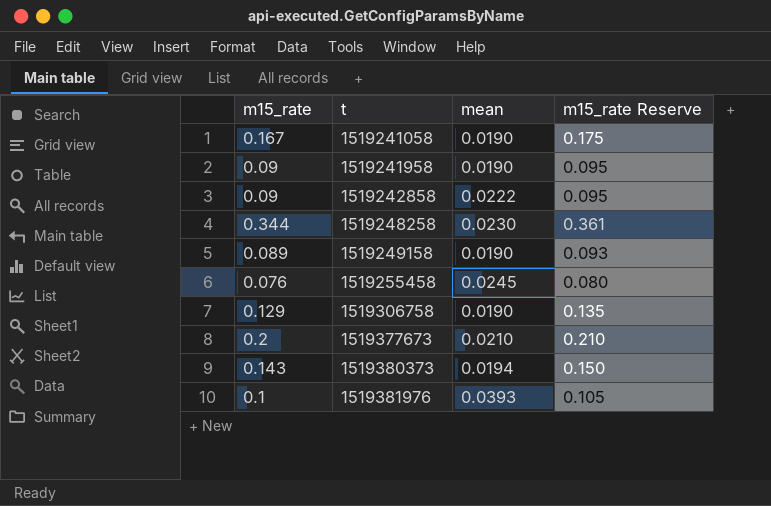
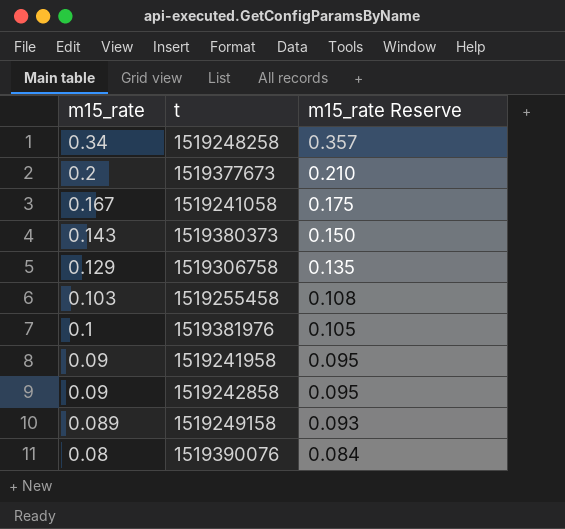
row order: t ascending -> m15_rate descending
column mean | position: 3 -> none
1519248258 | m15_rate: 0.344 -> 0.34
1519248258 | m15_rate Reserve: 0.361 -> 0.357
1519255458 | m15_rate: 0.076 -> 0.103
1519255458 | m15_rate Reserve: 0.080 -> 0.108
row 1519390076: none -> 0.08 | 0.084

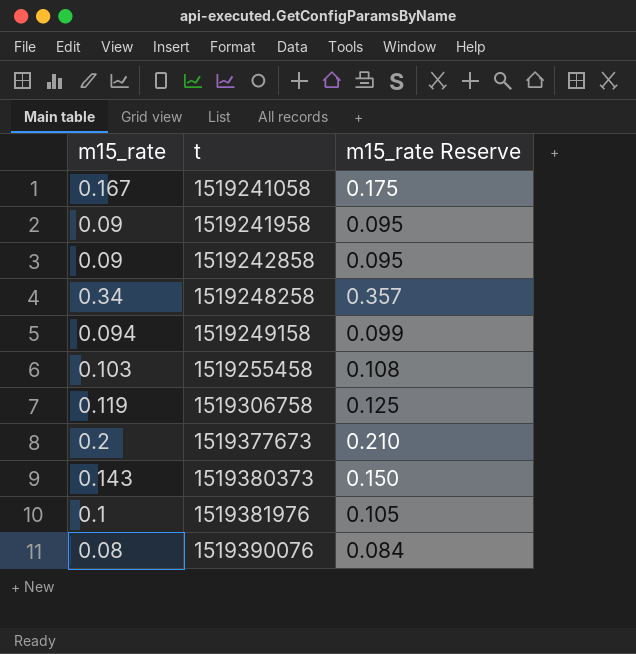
row order: m15_rate descending -> t ascending
1519249158 | m15_rate: 0.089 -> 0.094
1519249158 | m15_rate Reserve: 0.093 -> 0.099
1519306758 | m15_rate: 0.129 -> 0.119
1519306758 | m15_rate Reserve: 0.135 -> 0.125

